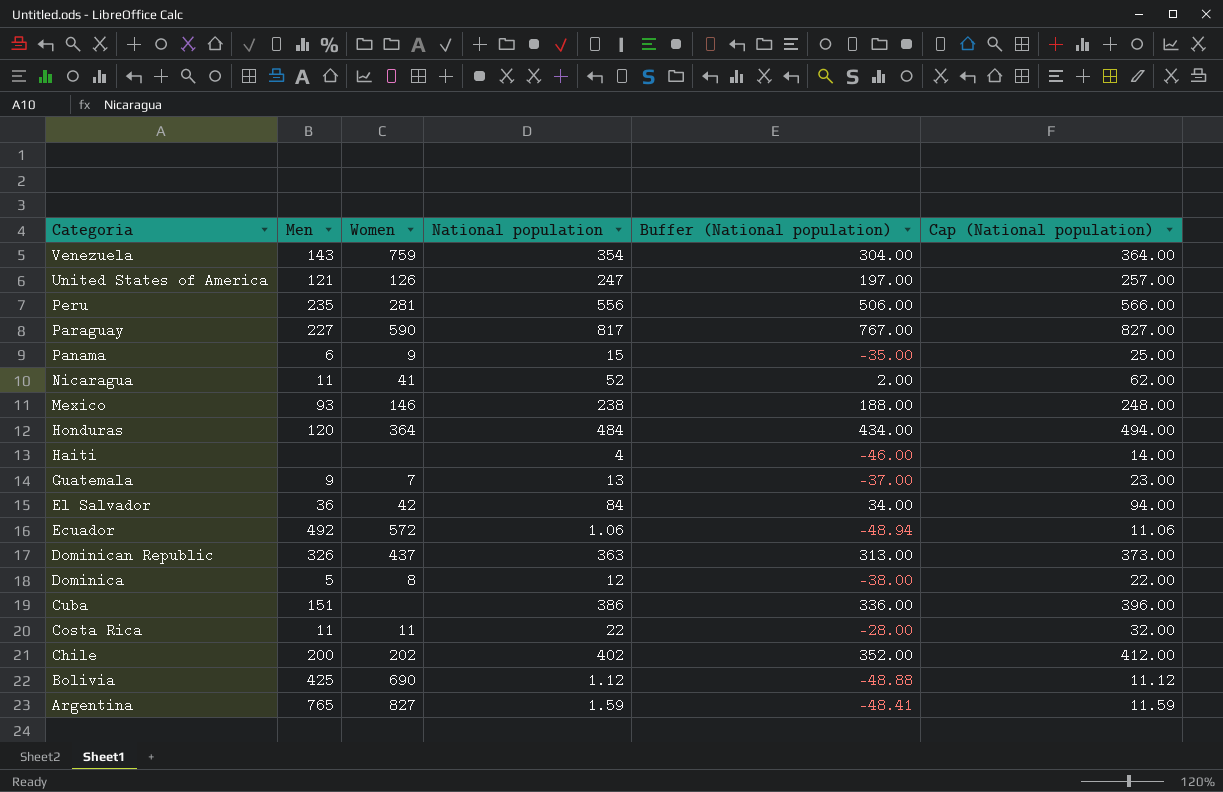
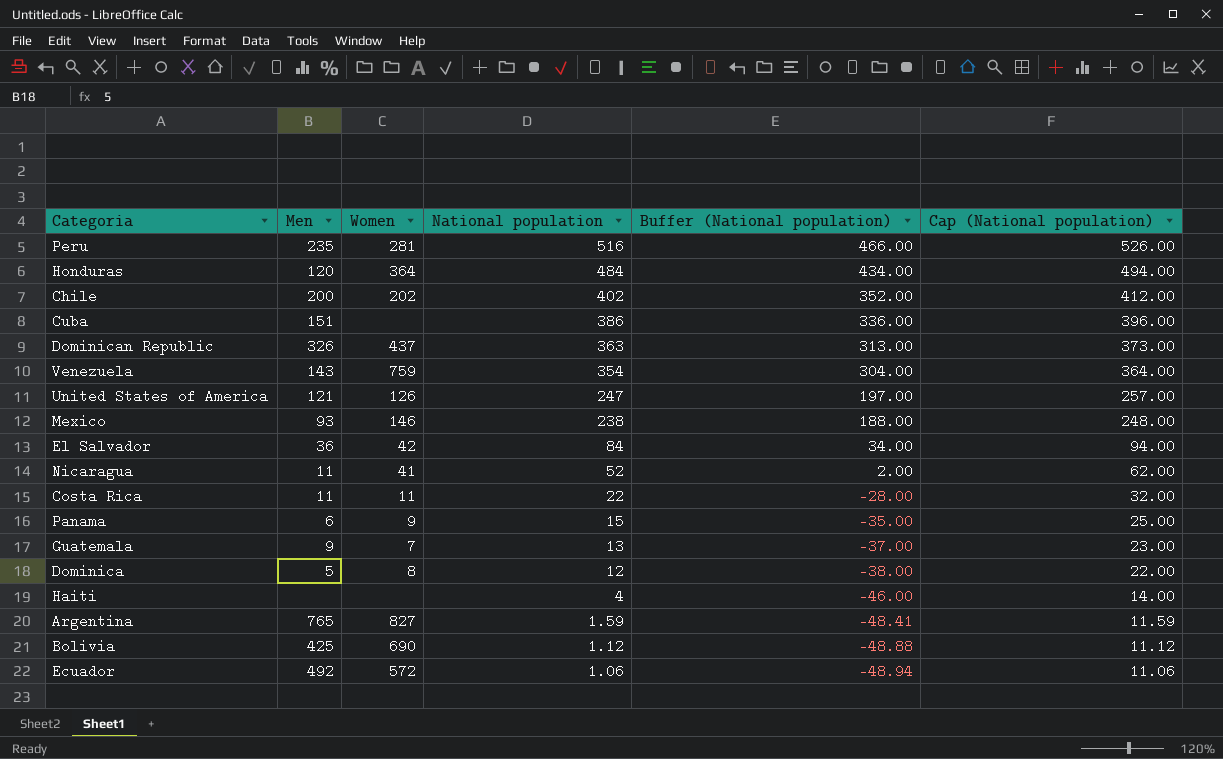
row order: Categoria descending -> National population descending
row Paraguay: 227 | 590 | 817 | 767.00 | 827.00 -> none
Peru | National population: 556 -> 516
Peru | Buffer (National population): 506.00 -> 466.00
Peru | Cap (National population): 566.00 -> 526.00

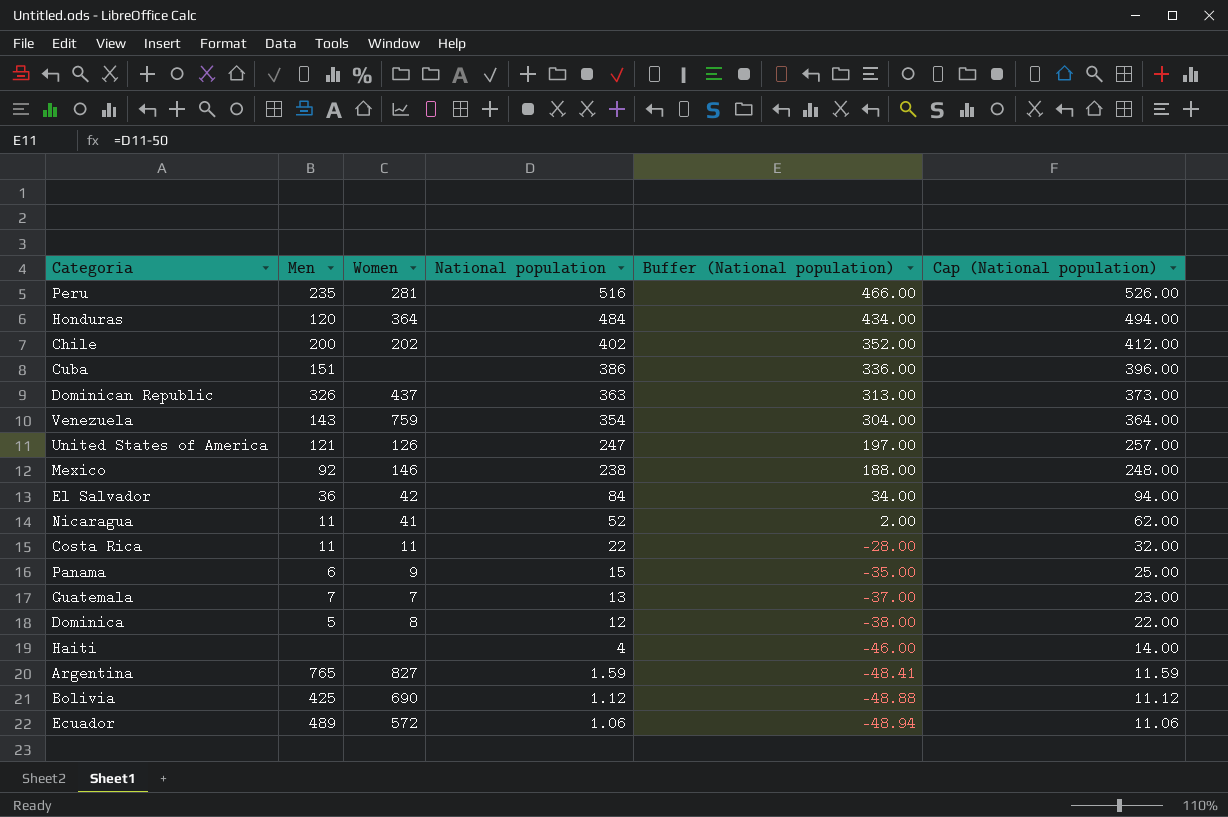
Mexico | Men: 93 -> 92
Guatemala | Men: 9 -> 7
Ecuador | Men: 492 -> 489

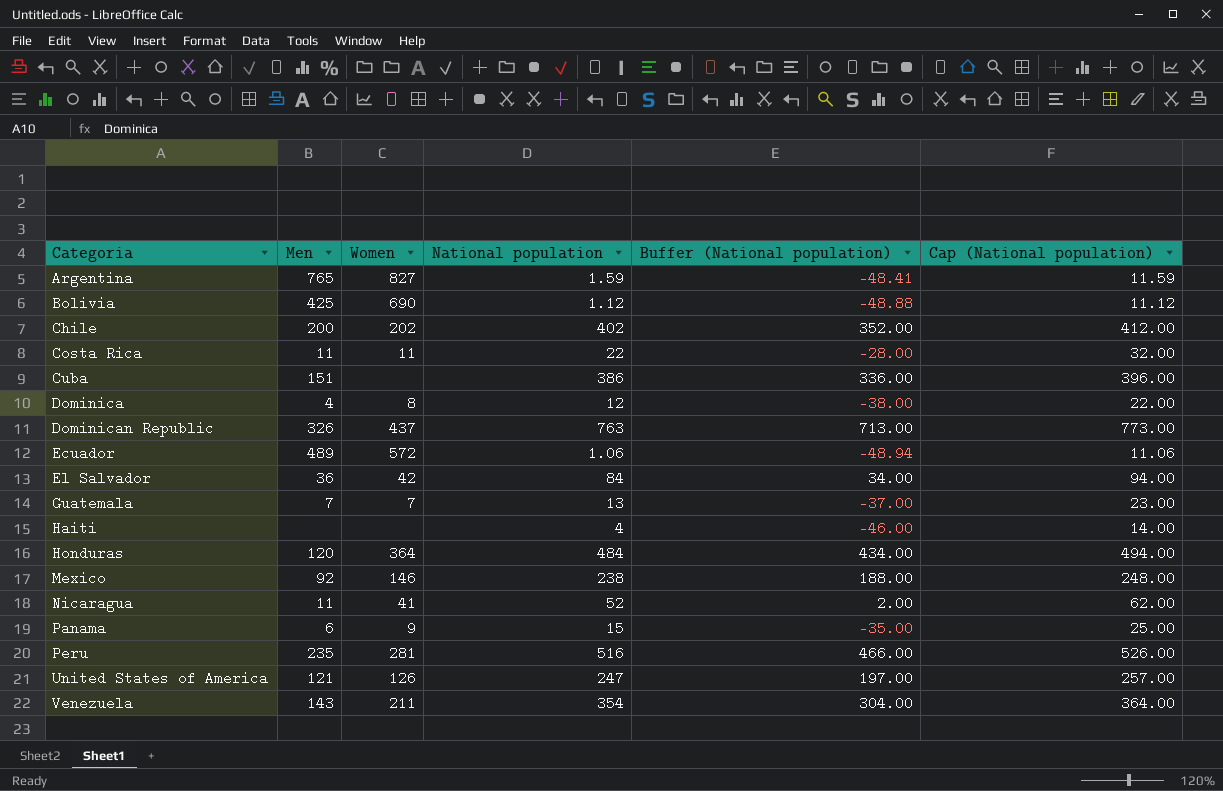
row order: National population descending -> Categoria ascending
Dominica | Men: 5 -> 4
Dominican Republic | National population: 363 -> 763
Dominican Republic | Buffer (National population): 313.00 -> 713.00
Dominican Republic | Cap (National population): 373.00 -> 773.00
Venezuela | Women: 759 -> 211

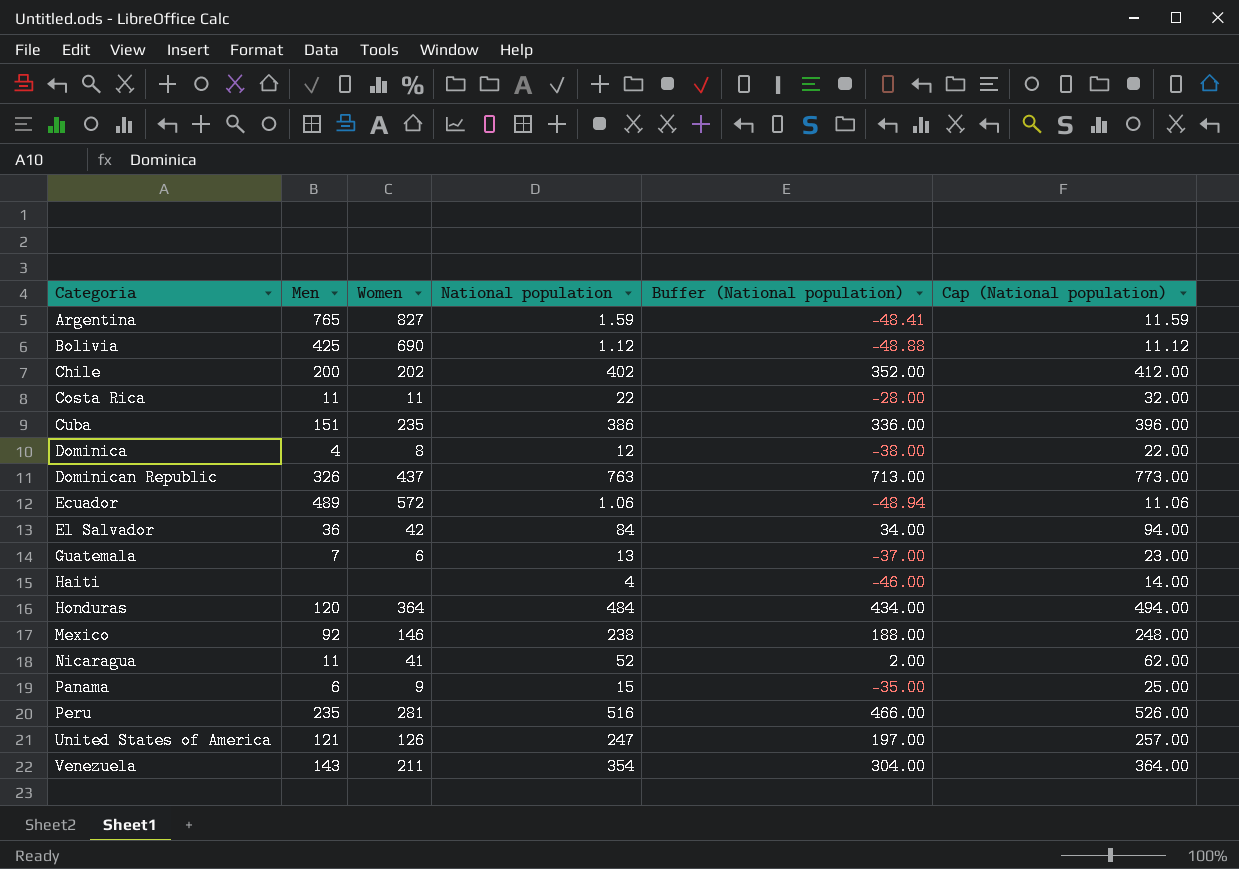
Cuba | Women: none -> 235
Guatemala | Women: 7 -> 6

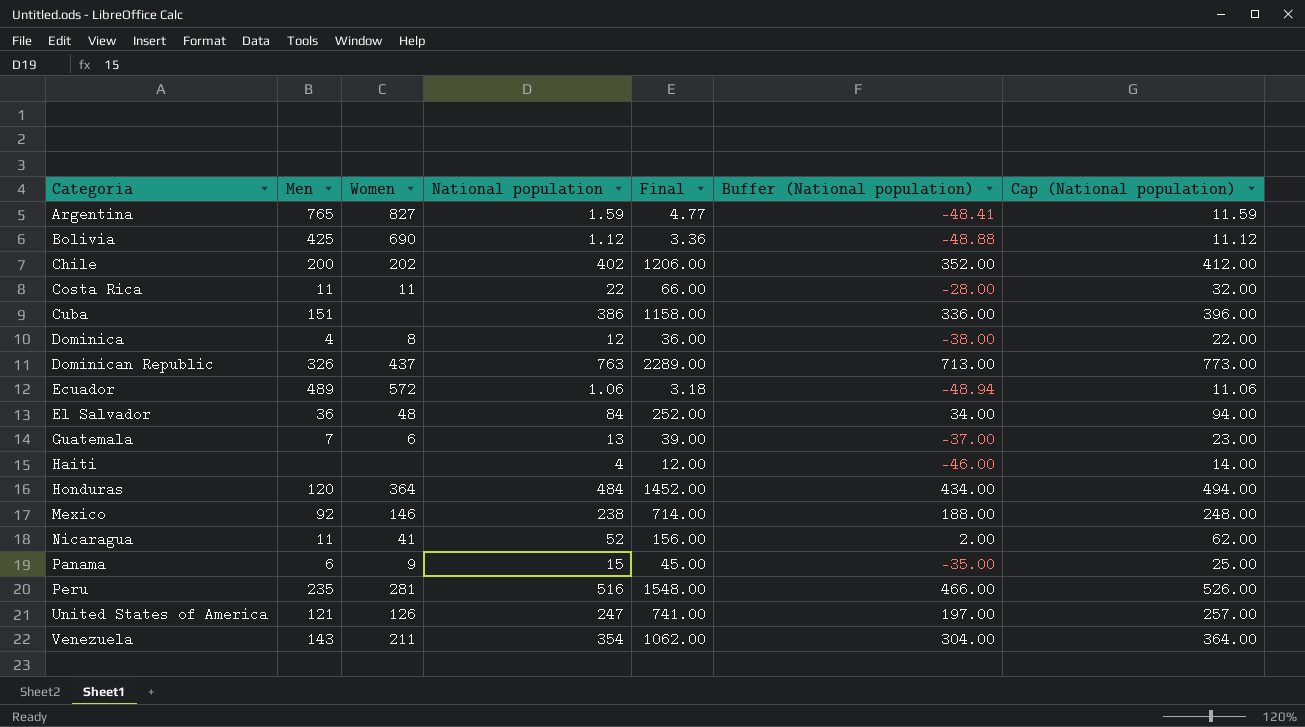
column Final | formula: none -> [National population] * 3
Cuba | Women: 235 -> none
El Salvador | Women: 42 -> 48

